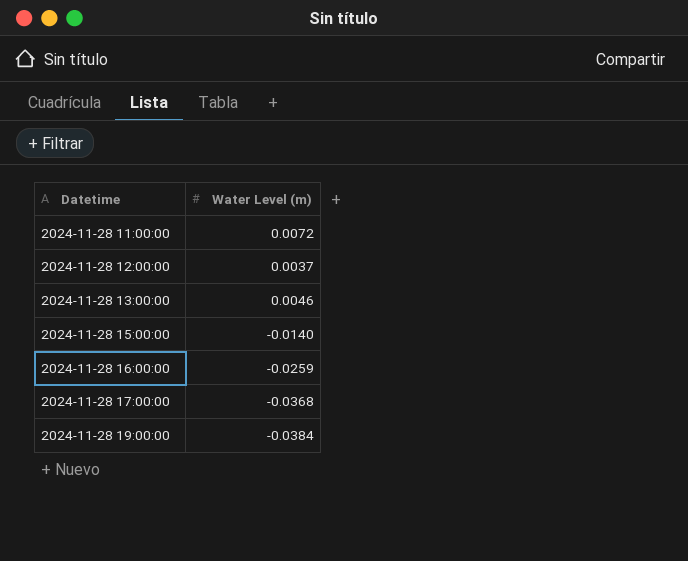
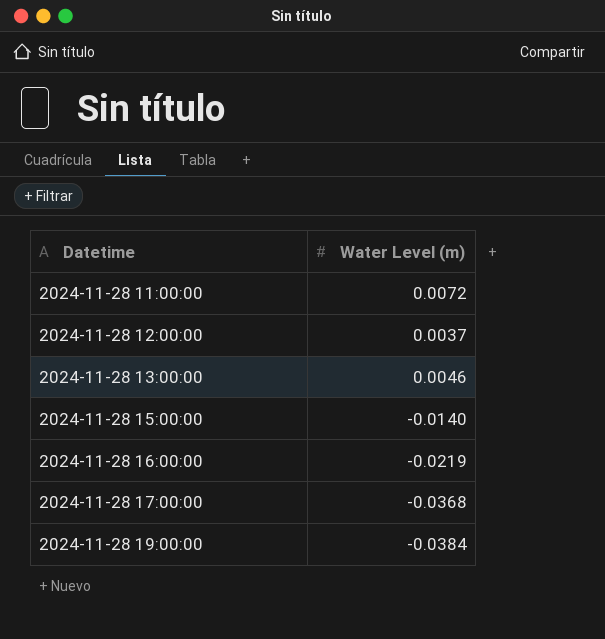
2024-11-28 16:00:00 | Water Level (m): -0.0259 -> -0.0219

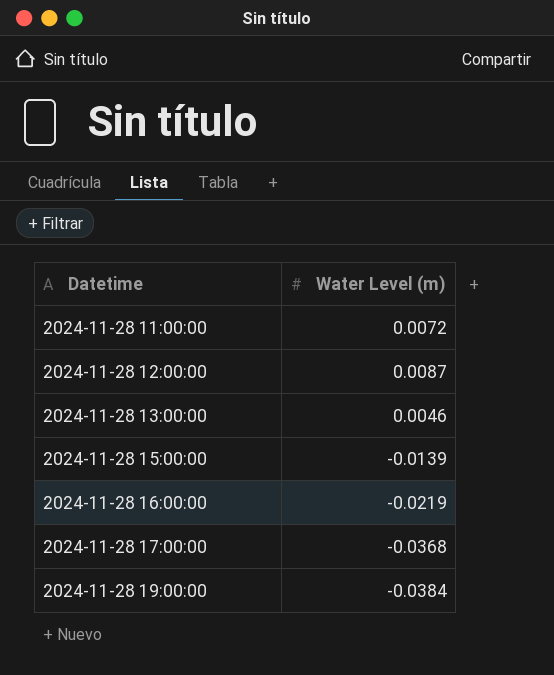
2024-11-28 12:00:00 | Water Level (m): 0.0037 -> 0.0087
2024-11-28 15:00:00 | Water Level (m): -0.0140 -> -0.0139

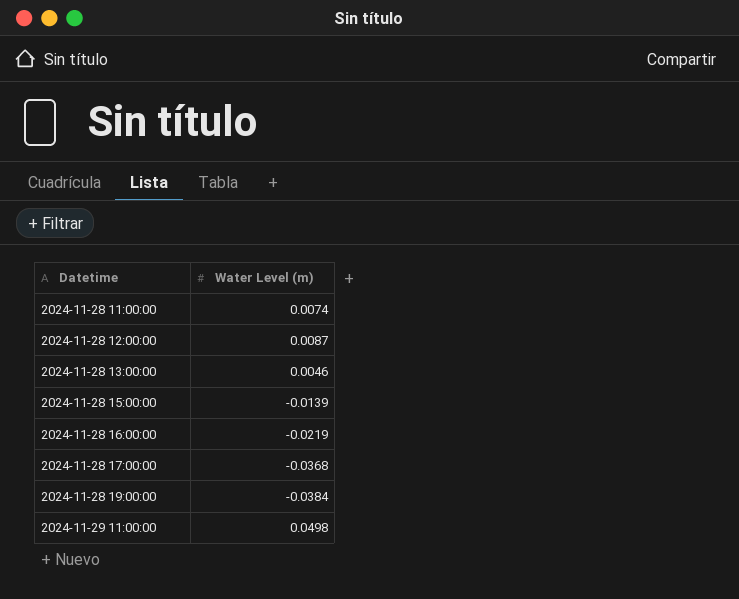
2024-11-28 11:00:00 | Water Level (m): 0.0072 -> 0.0074
row 2024-11-29 11:00:00: none -> 0.0498

